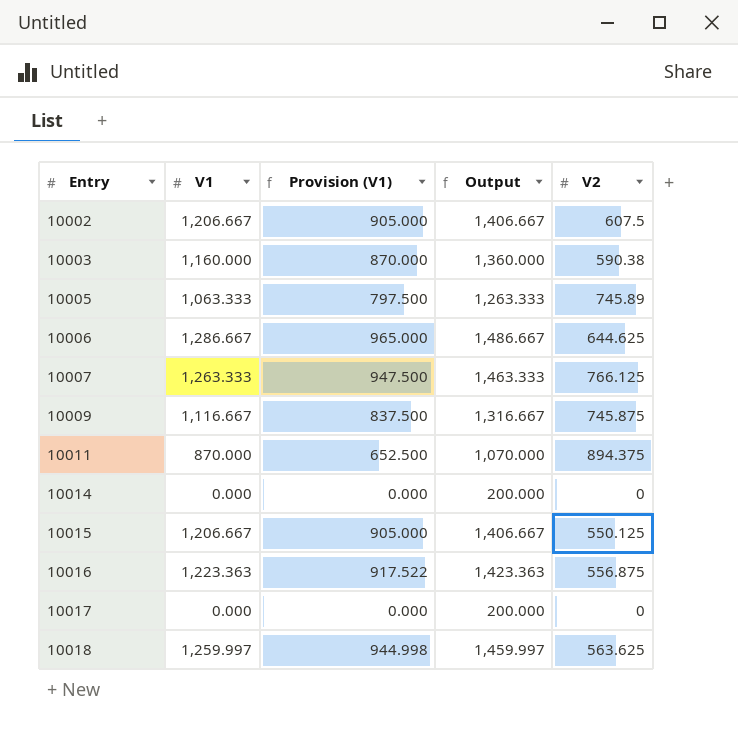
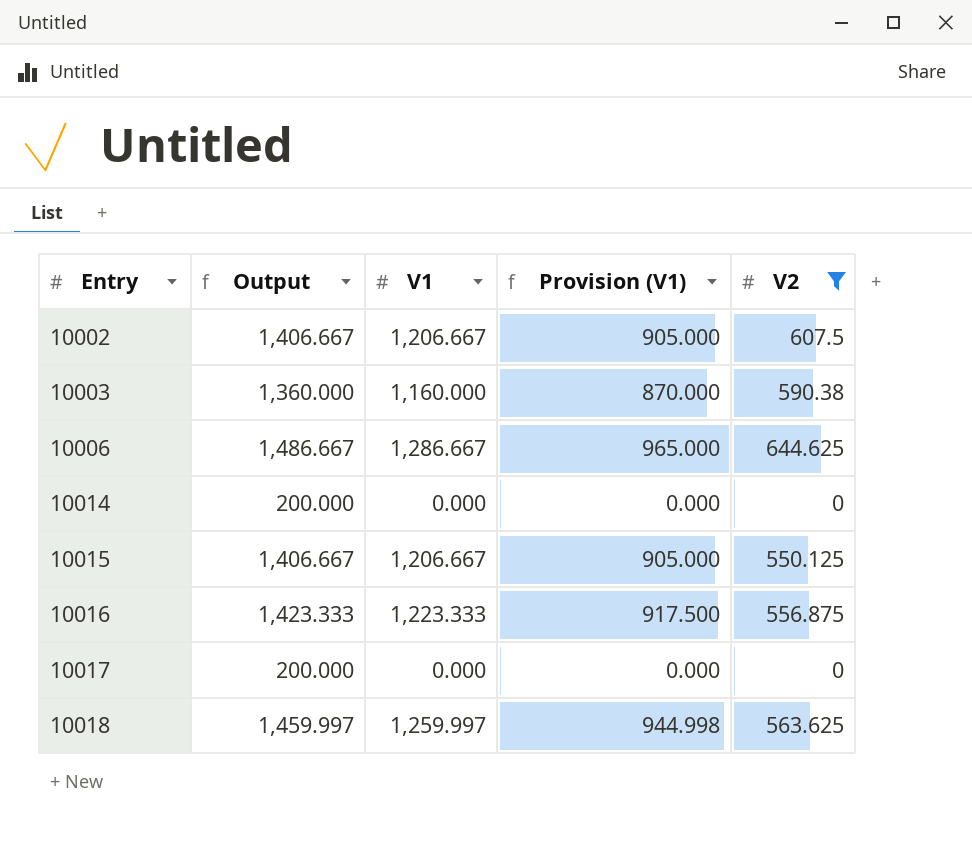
filter: none -> V2 <= 644.625
column Output | position: 4 -> 2
10016 | Output: 1,423.363 -> 1,423.333
10016 | V1: 1,223.363 -> 1,223.333
10016 | Provision (V1): 917.522 -> 917.500

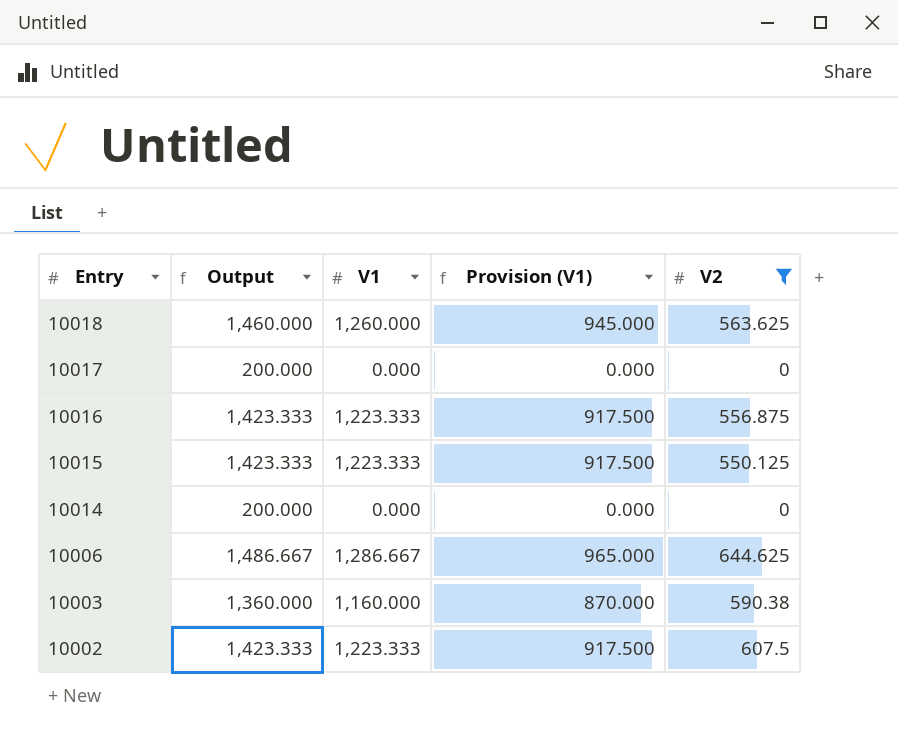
row order: Entry ascending -> Entry descending
10018 | Output: 1,459.997 -> 1,460.000
10018 | V1: 1,259.997 -> 1,260.000
10018 | Provision (V1): 944.998 -> 945.000
10015 | Output: 1,406.667 -> 1,423.333
10015 | V1: 1,206.667 -> 1,223.333
10015 | Provision (V1): 905.000 -> 917.500
10002 | Output: 1,406.667 -> 1,423.333
10002 | V1: 1,206.667 -> 1,223.333
10002 | Provision (V1): 905.000 -> 917.500

